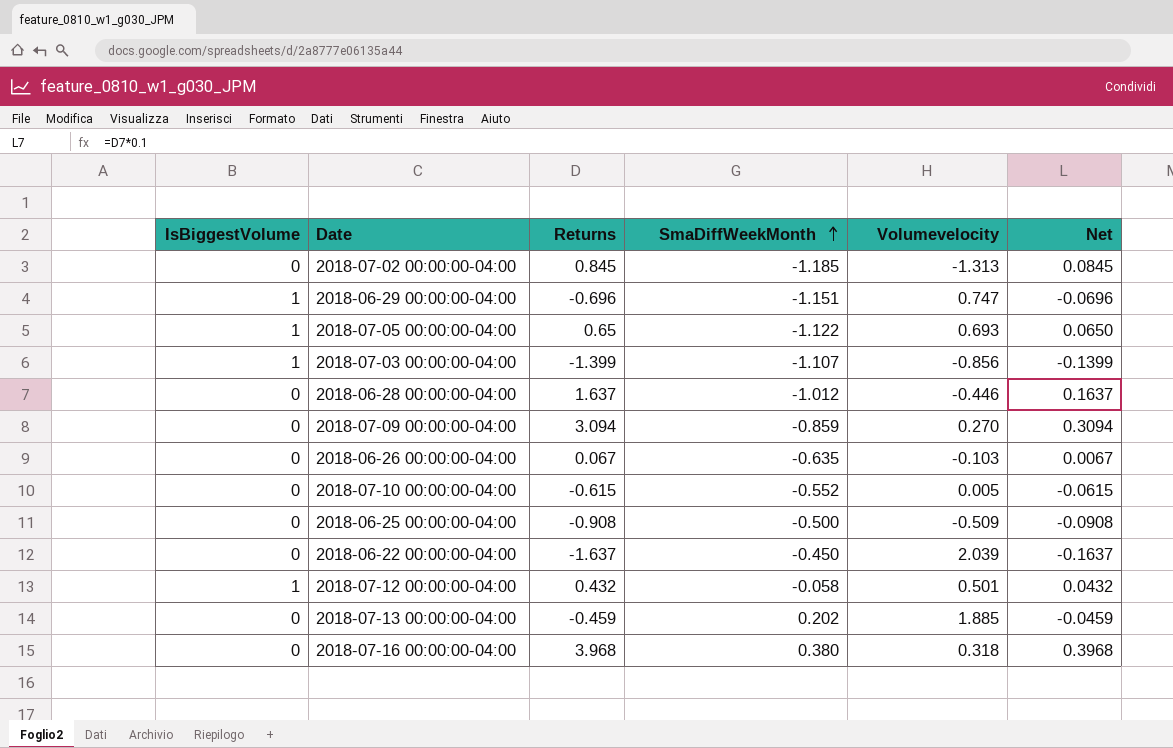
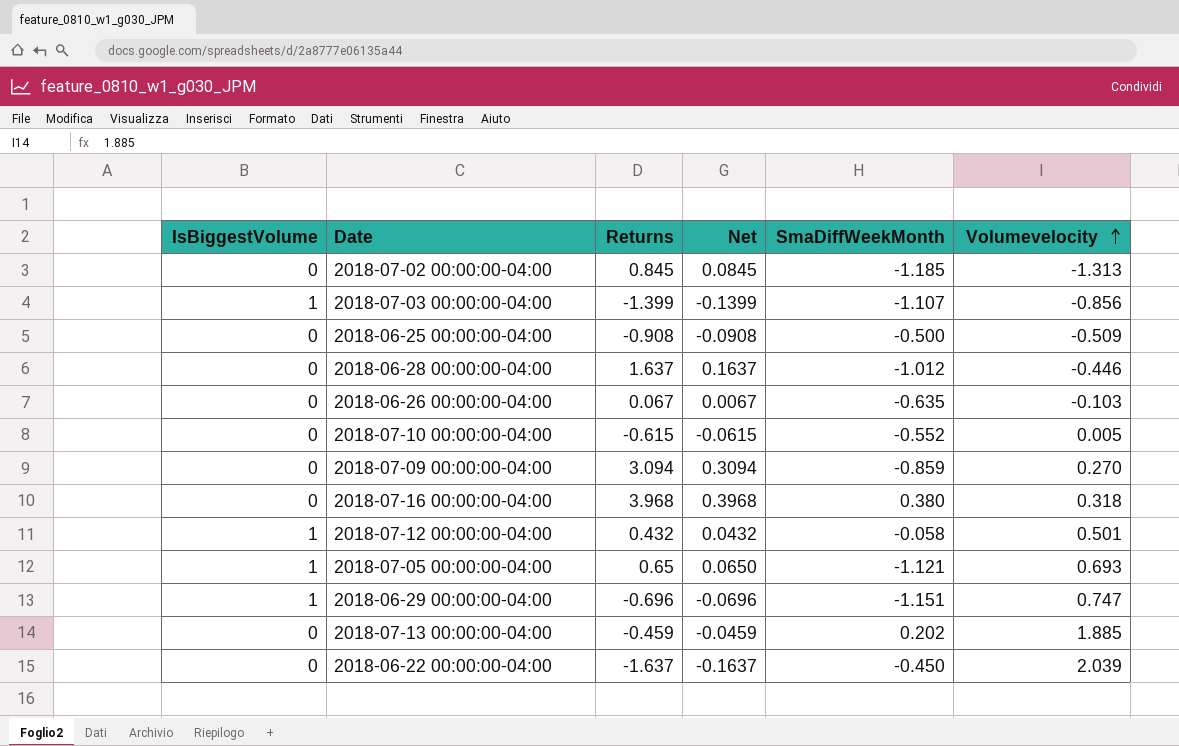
row order: SmaDiffWeekMonth ascending -> Volumevelocity ascending
column Net | position: 6 -> 4
2018-07-05 00:00:00-04:00 | SmaDiffWeekMonth: -1.122 -> -1.121

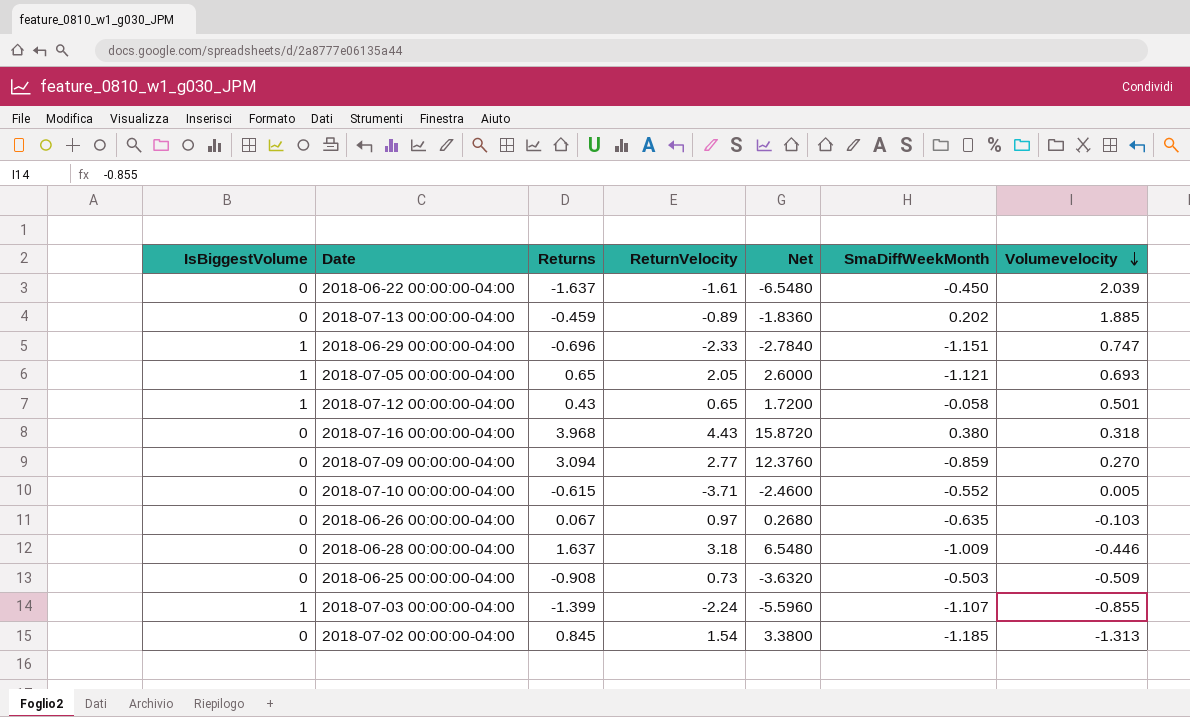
row order: Volumevelocity ascending -> Volumevelocity descending
column ReturnVelocity | position: none -> 4
column Net | formula: [Returns] * 0.1 -> [Returns] * 4
2018-07-12 00:00:00-04:00 | Returns: 0.432 -> 0.43
2018-06-28 00:00:00-04:00 | SmaDiffWeekMonth: -1.012 -> -1.009
2018-06-25 00:00:00-04:00 | SmaDiffWeekMonth: -0.500 -> -0.503
2018-07-03 00:00:00-04:00 | Volumevelocity: -0.856 -> -0.855

